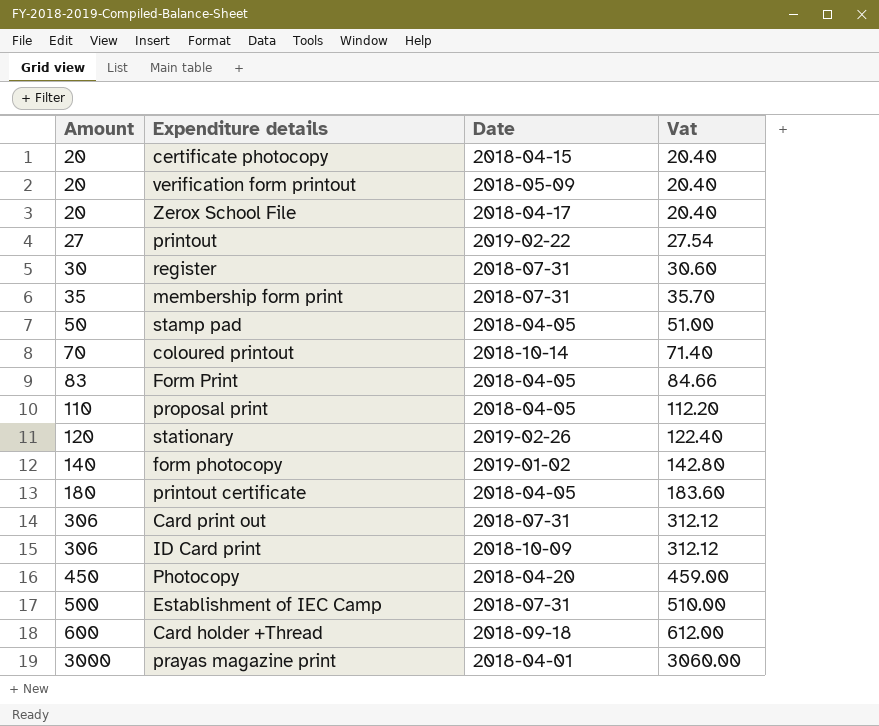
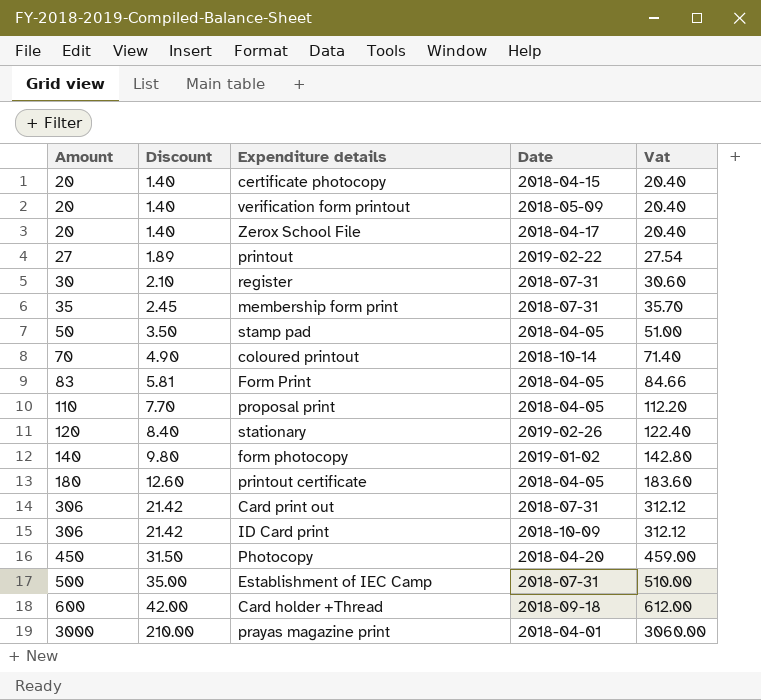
column Discount | formula: none -> [Amount] * 0.07

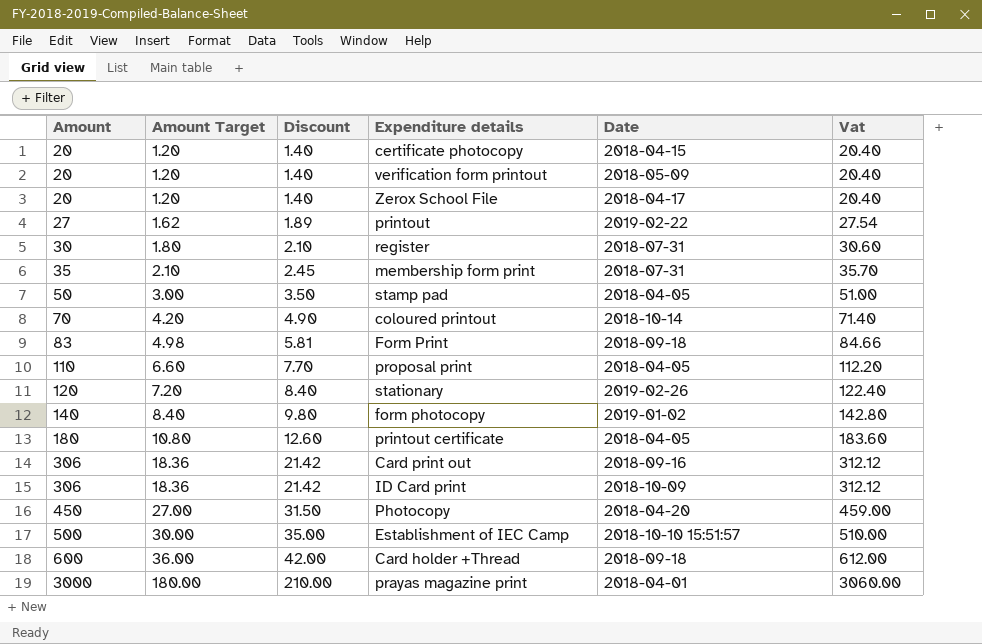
column Amount Target | formula: none -> [Amount] * 0.06
Form Print | Date: 2018-04-05 -> 2018-09-18
Card print out | Date: 2018-07-31 -> 2018-09-16
Establishment of IEC Camp | Date: 2018-07-31 -> 2018-10-10 15:51:57

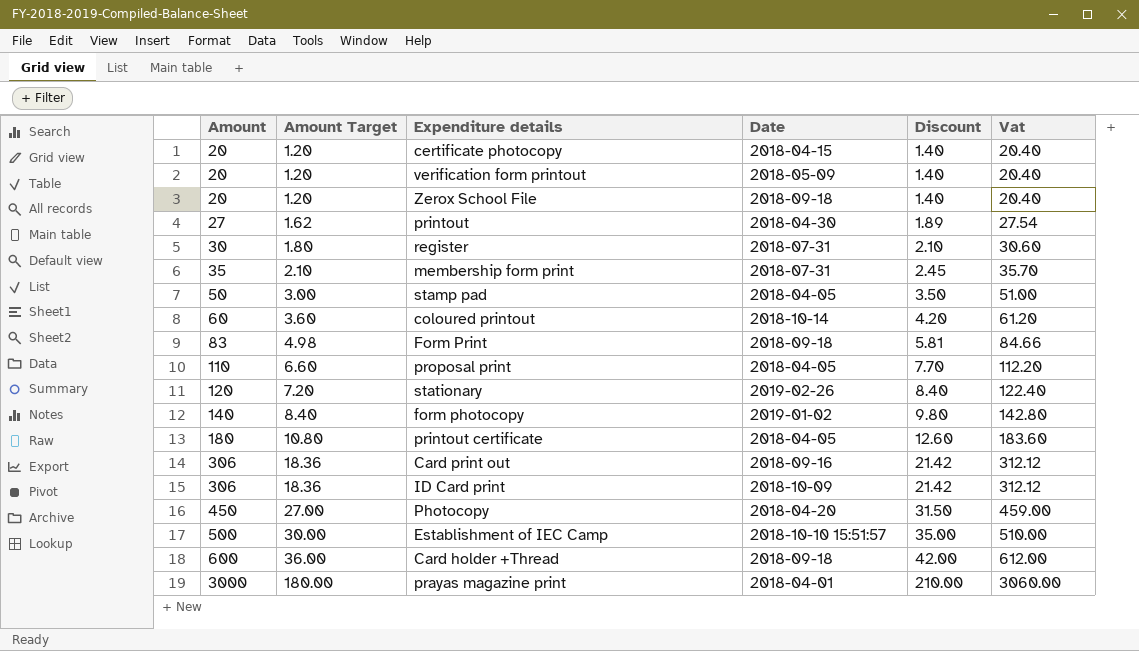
column Discount | position: 3 -> 5
Zerox School File | Date: 2018-04-17 -> 2018-09-18
printout | Date: 2019-02-22 -> 2018-04-30
coloured printout | Amount: 70 -> 60
coloured printout | Amount Target: 4.20 -> 3.60
coloured printout | Discount: 4.90 -> 4.20
coloured printout | Vat: 71.40 -> 61.20

